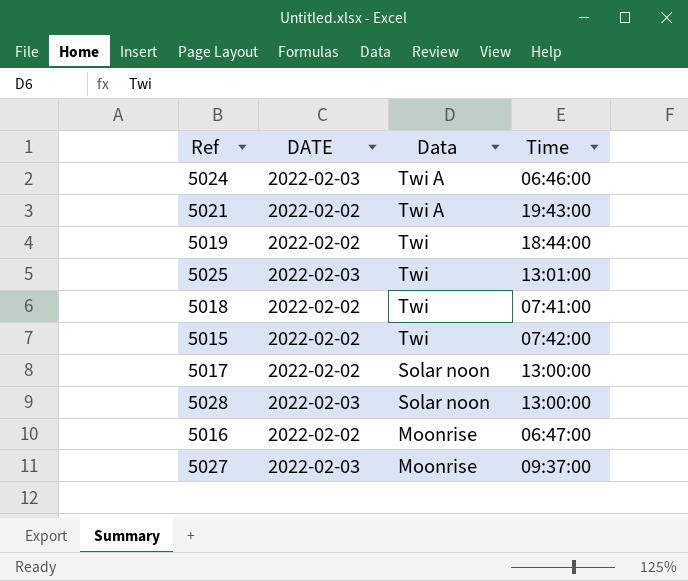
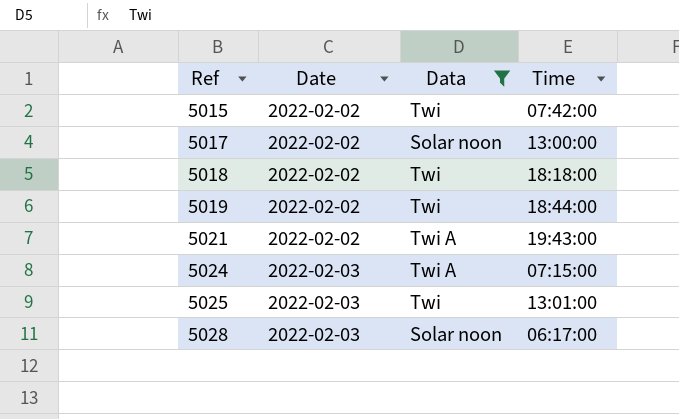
filter: none -> Data != Moonrise
row order: Data descending -> Ref ascending
column name: DATE -> Date
5018 | Time: 07:41:00 -> 18:18:00
5024 | Time: 06:46:00 -> 07:15:00
5028 | Time: 13:00:00 -> 06:17:00

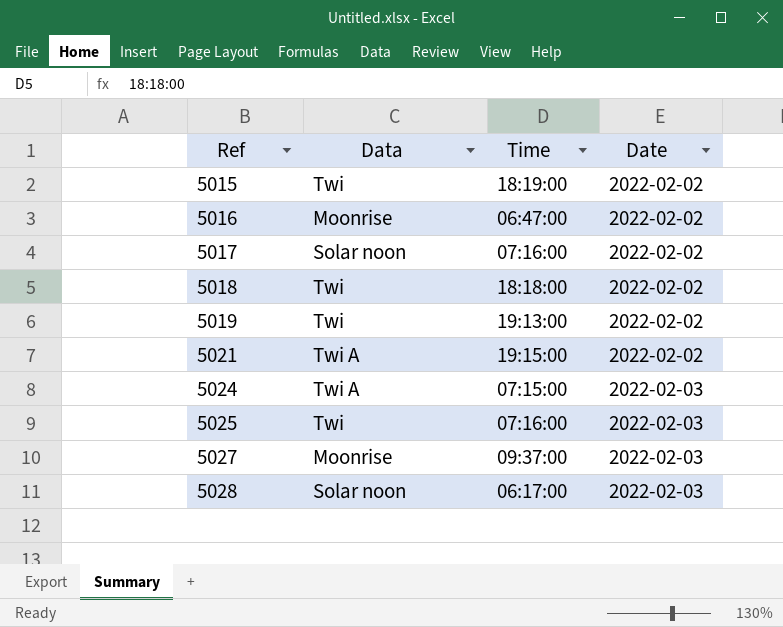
filter: Data != Moonrise -> none
column Date | position: 2 -> 4
5015 | Time: 07:42:00 -> 18:19:00
5017 | Time: 13:00:00 -> 07:16:00
5019 | Time: 18:44:00 -> 19:13:00
5021 | Time: 19:43:00 -> 19:15:00
5025 | Time: 13:01:00 -> 07:16:00

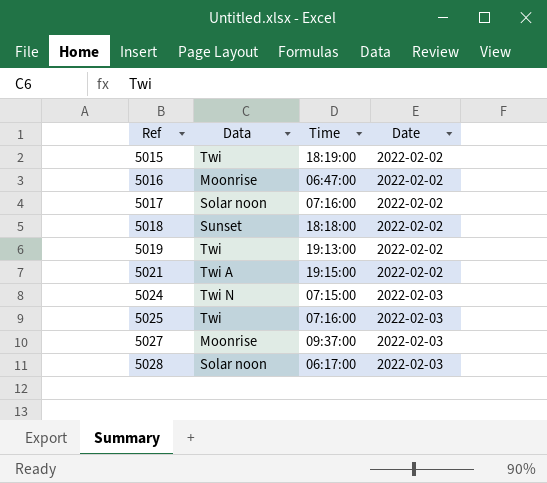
5018 | Data: Twi -> Sunset
5024 | Data: Twi A -> Twi N

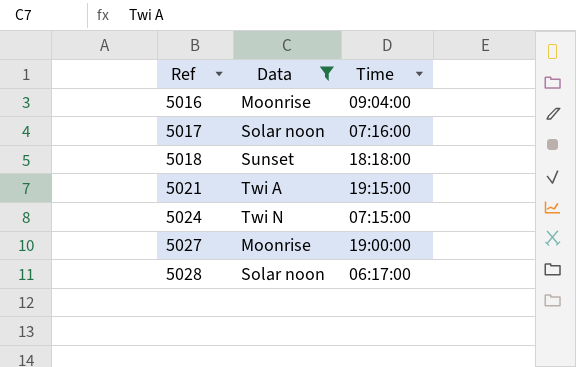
filter: none -> Data != Twi
column Date | position: 4 -> none
5016 | Time: 06:47:00 -> 09:04:00
5027 | Time: 09:37:00 -> 19:00:00

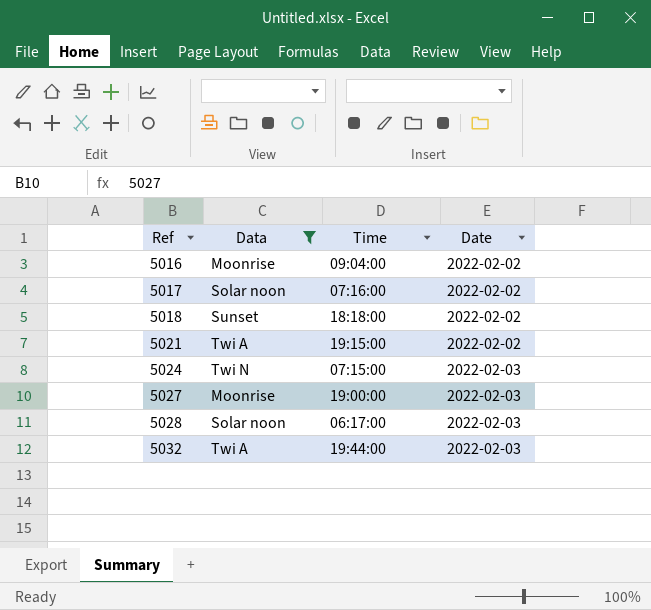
column Date | position: none -> 4
row 5032: none -> Twi A | 19:44:00 | 2022-02-03

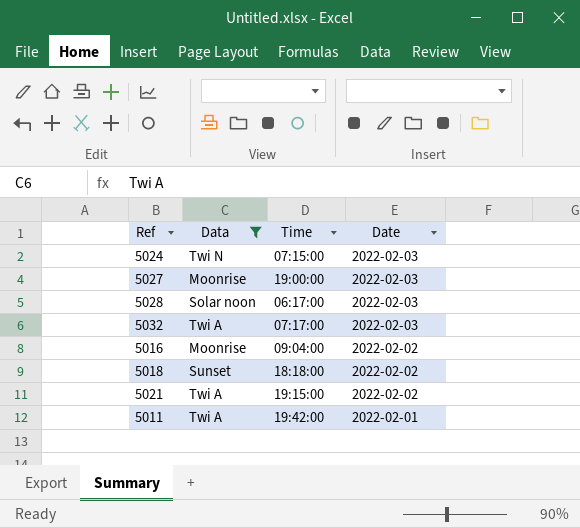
row order: Ref ascending -> Date descending
row 5017: Solar noon | 07:16:00 | 2022-02-02 -> none
5032 | Time: 19:44:00 -> 07:17:00
row 5011: none -> Twi A | 19:42:00 | 2022-02-01

